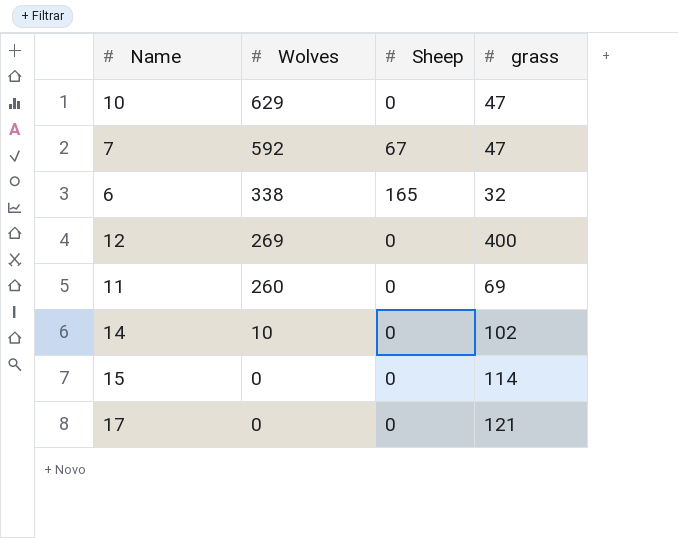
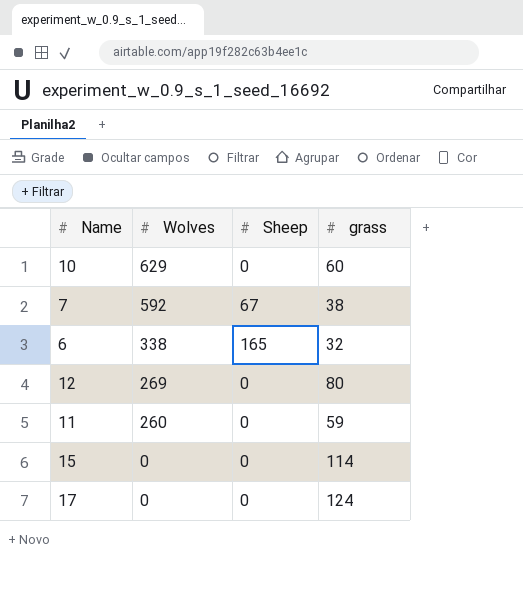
row 14: 10 | 0 | 102 -> none
10 | grass: 47 -> 60
7 | grass: 47 -> 38
12 | grass: 400 -> 80
11 | grass: 69 -> 59
17 | grass: 121 -> 124

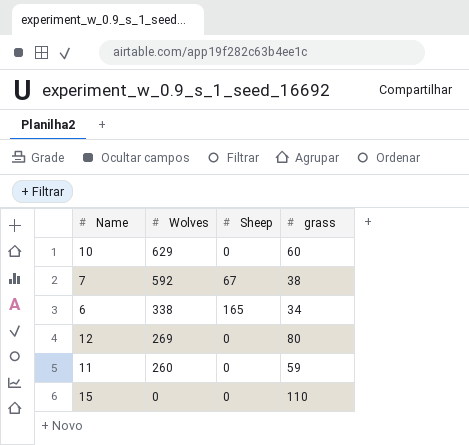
row 17: 0 | 0 | 124 -> none
6 | grass: 32 -> 34
15 | grass: 114 -> 110

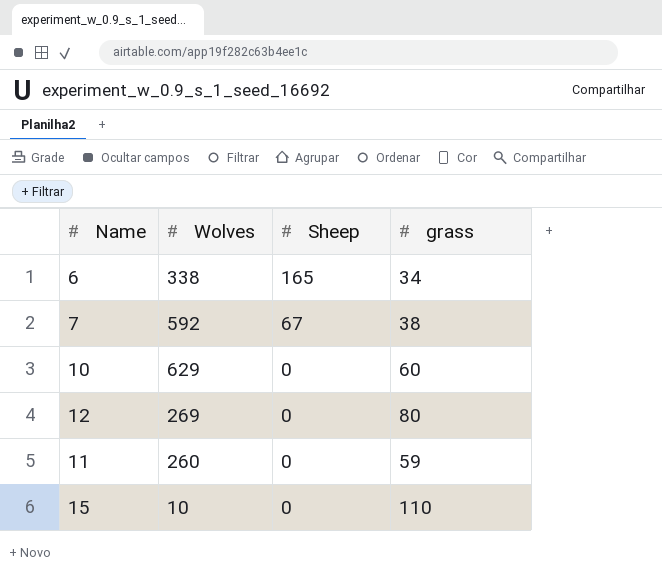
row order: Wolves descending -> Sheep descending
15 | Wolves: 0 -> 10

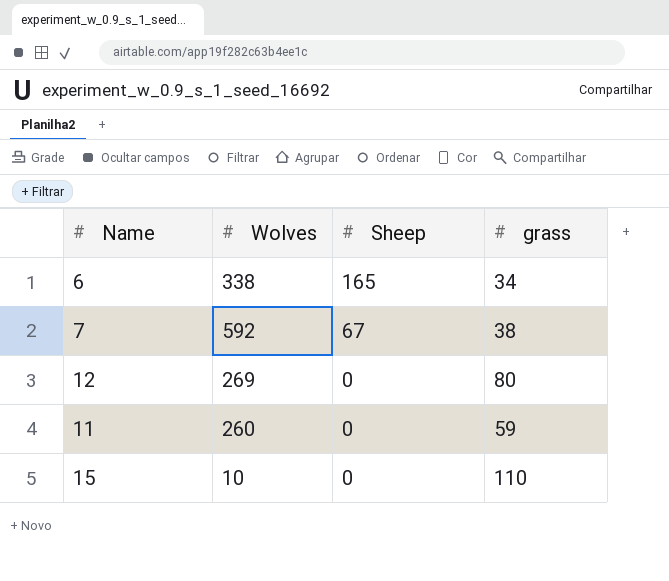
row 10: 629 | 0 | 60 -> none

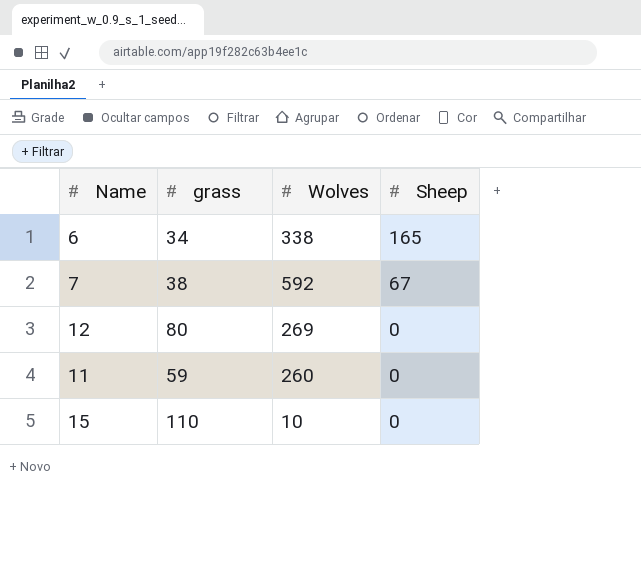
column grass | position: 4 -> 2

